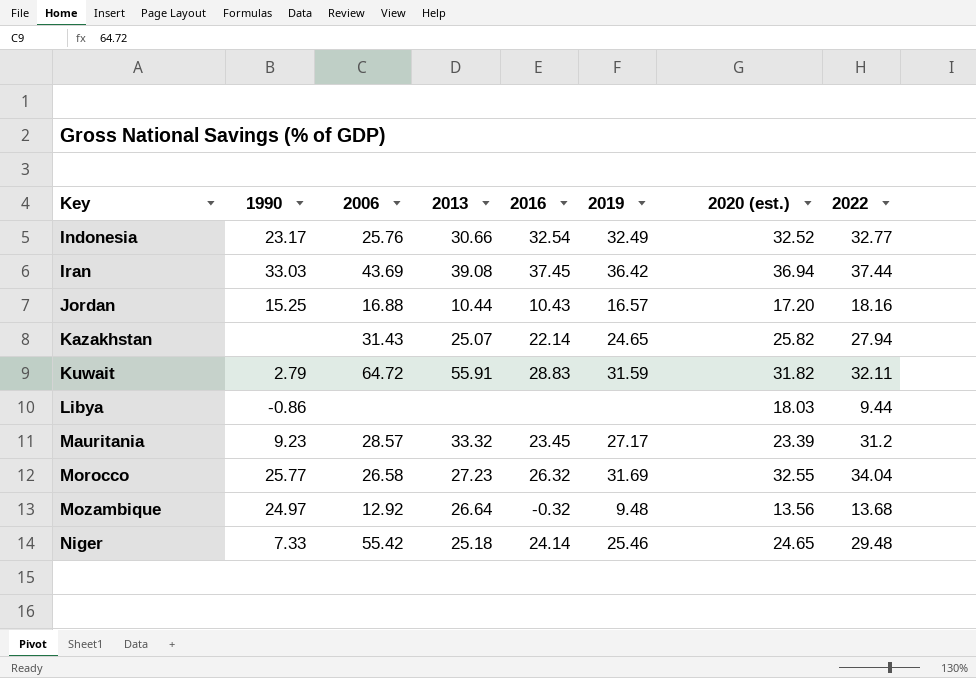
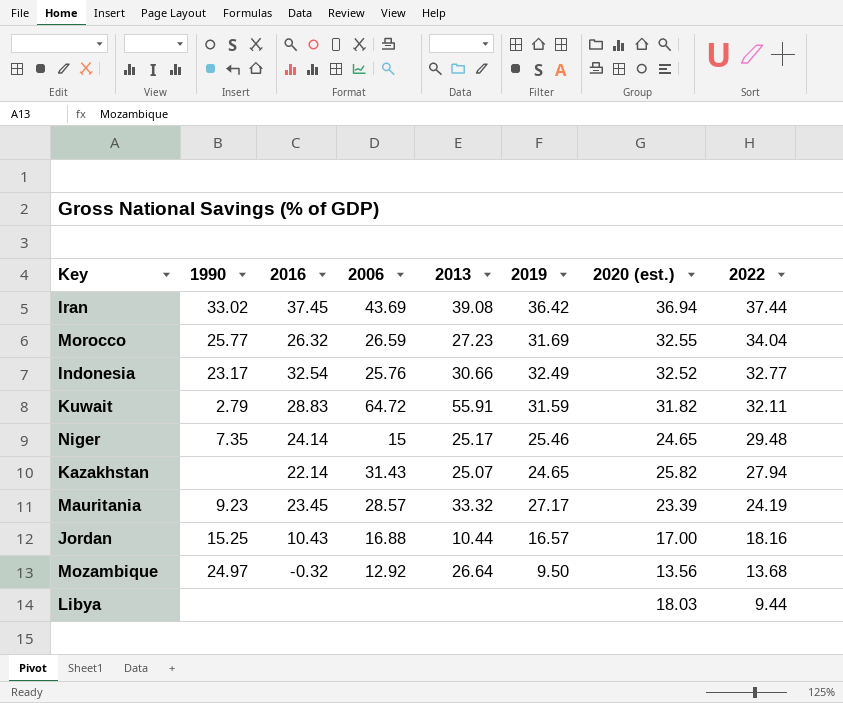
row order: Key ascending -> 2022 descending
column 2016 | position: 5 -> 3
Iran | 1990: 33.03 -> 33.02
Morocco | 2006: 26.58 -> 26.59
Niger | 1990: 7.33 -> 7.35
Niger | 2006: 55.42 -> 15
Niger | 2013: 25.18 -> 25.17
Mauritania | 2022: 31.2 -> 24.19
Jordan | 2020 (est.): 17.20 -> 17.00
Mozambique | 2019: 9.48 -> 9.50
Libya | 1990: -0.86 -> none

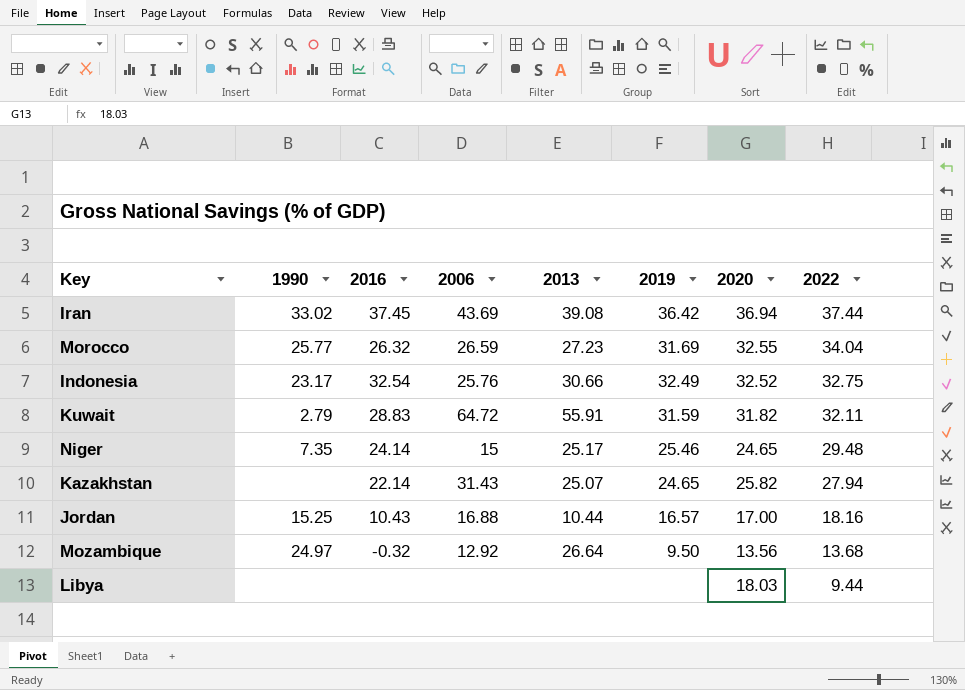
column name: 2020 (est.) -> 2020
row Mauritania: 9.23 | 23.45 | 28.57 | 33.32 | 27.17 | 23.39 | 24.19 -> none
Indonesia | 2022: 32.77 -> 32.75

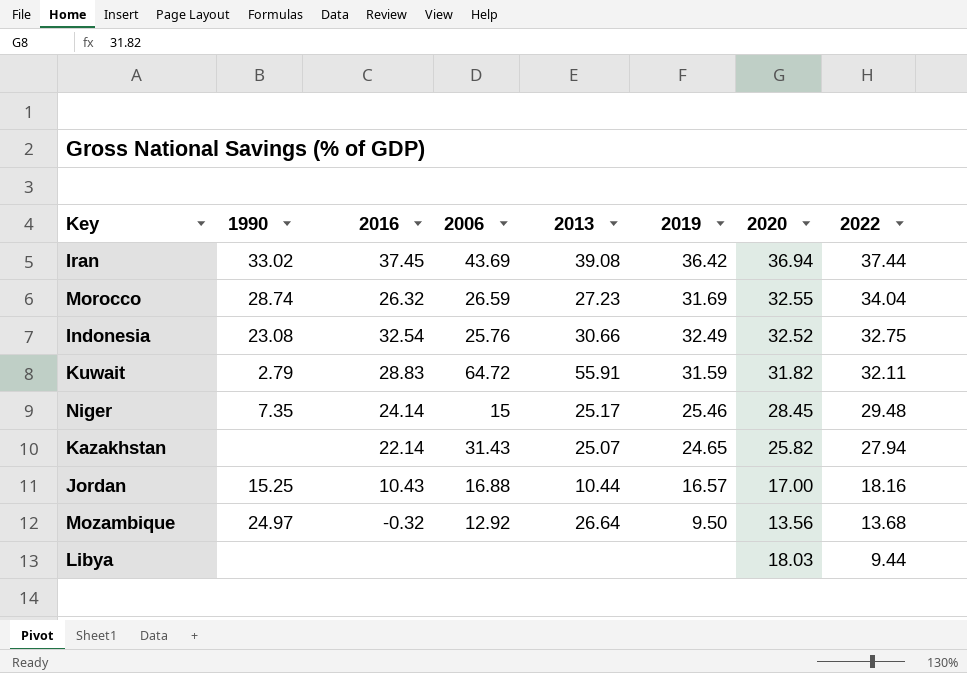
Morocco | 1990: 25.77 -> 28.74
Indonesia | 1990: 23.17 -> 23.08
Niger | 2020: 24.65 -> 28.45

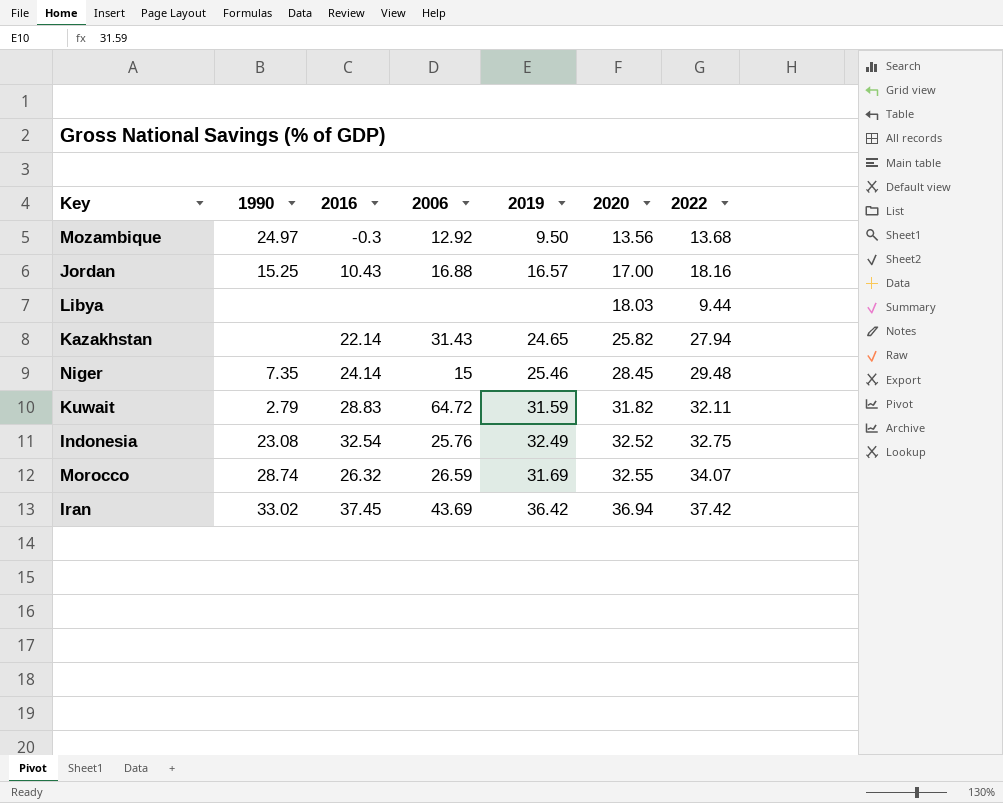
row order: 2022 descending -> 2020 ascending
column 2013 | position: 5 -> none
Mozambique | 2016: -0.32 -> -0.3
Morocco | 2022: 34.04 -> 34.07
Iran | 2022: 37.44 -> 37.42

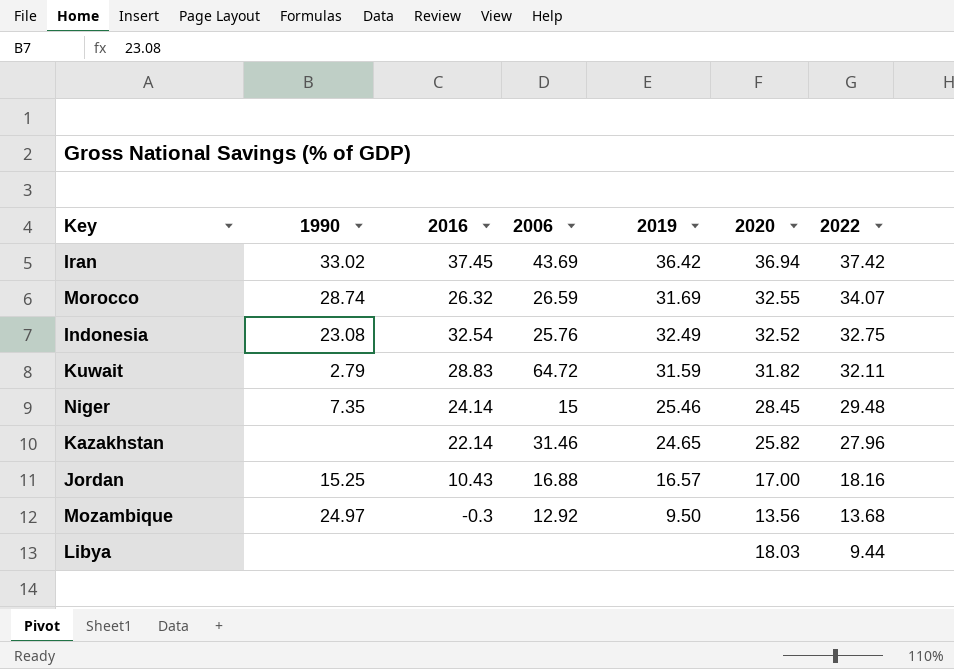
row order: 2020 ascending -> 2022 descending
Kazakhstan | 2006: 31.43 -> 31.46
Kazakhstan | 2022: 27.94 -> 27.96

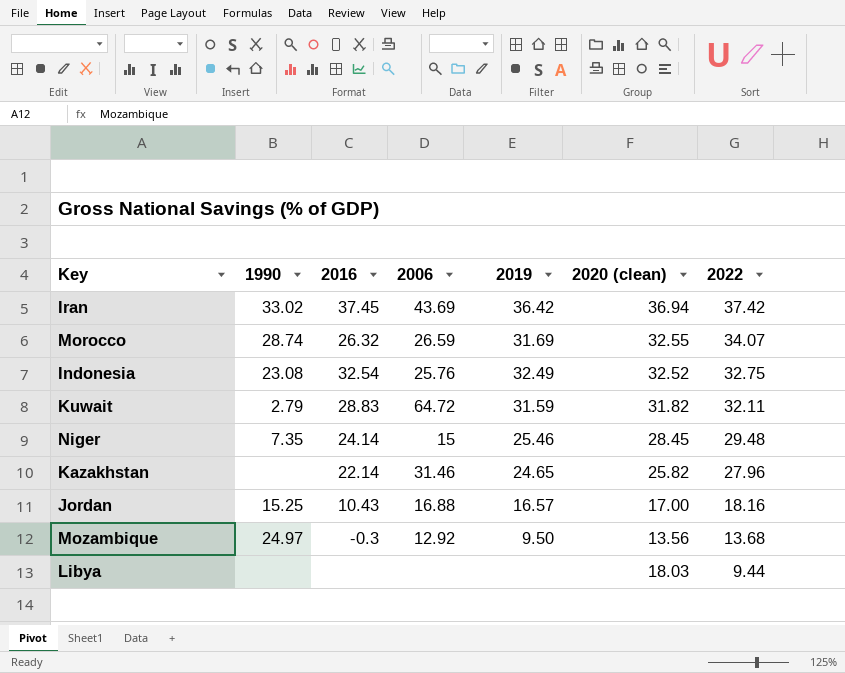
column name: 2020 -> 2020 (clean)

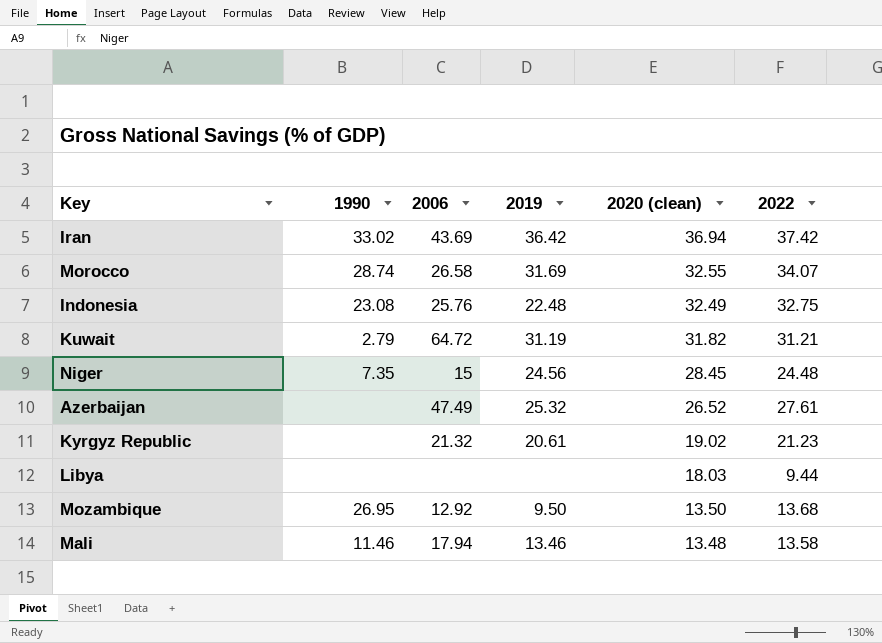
row order: 2022 descending -> 2020 (clean) descending
column 2016 | position: 3 -> none
row Kazakhstan: none | 22.14 | 31.46 | 24.65 | 25.82 | 27.96 -> none
row Jordan: 15.25 | 10.43 | 16.88 | 16.57 | 17.00 | 18.16 -> none
Morocco | 2006: 26.59 -> 26.58
Indonesia | 2019: 32.49 -> 22.48
Indonesia | 2020 (clean): 32.52 -> 32.49
Kuwait | 2019: 31.59 -> 31.19
Kuwait | 2022: 32.11 -> 31.21
Niger | 2019: 25.46 -> 24.56
Niger | 2022: 29.48 -> 24.48
row Azerbaijan: none -> none | 47.49 | 25.32 | 26.52 | 27.61
row Kyrgyz Republic: none -> none | 21.32 | 20.61 | 19.02 | 21.23
Mozambique | 1990: 24.97 -> 26.95
Mozambique | 2020 (clean): 13.56 -> 13.50
row Mali: none -> 11.46 | 17.94 | 13.46 | 13.48 | 13.58

